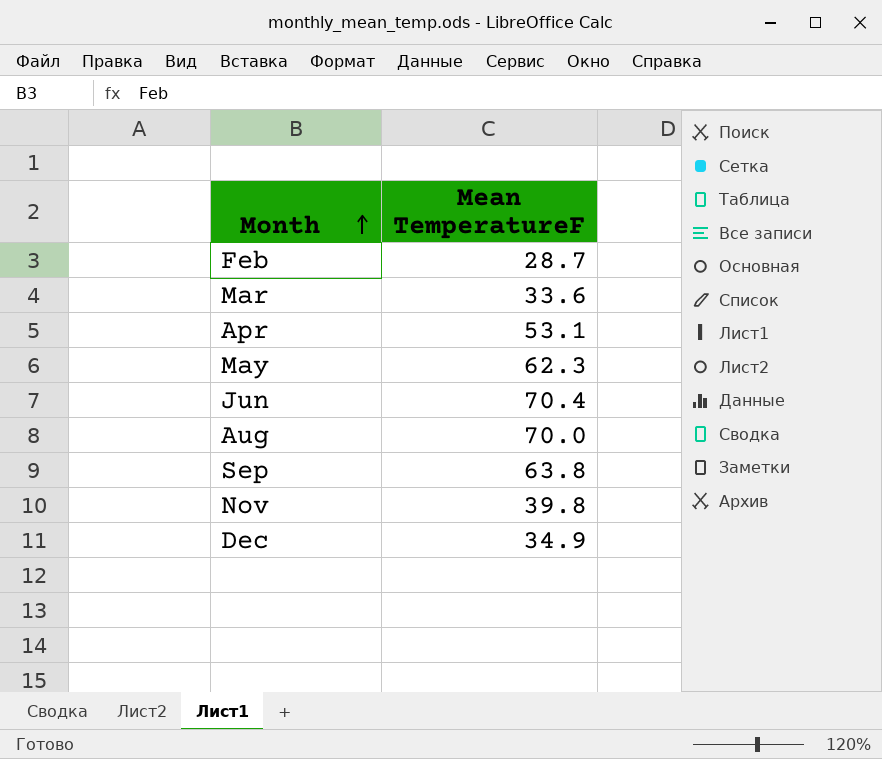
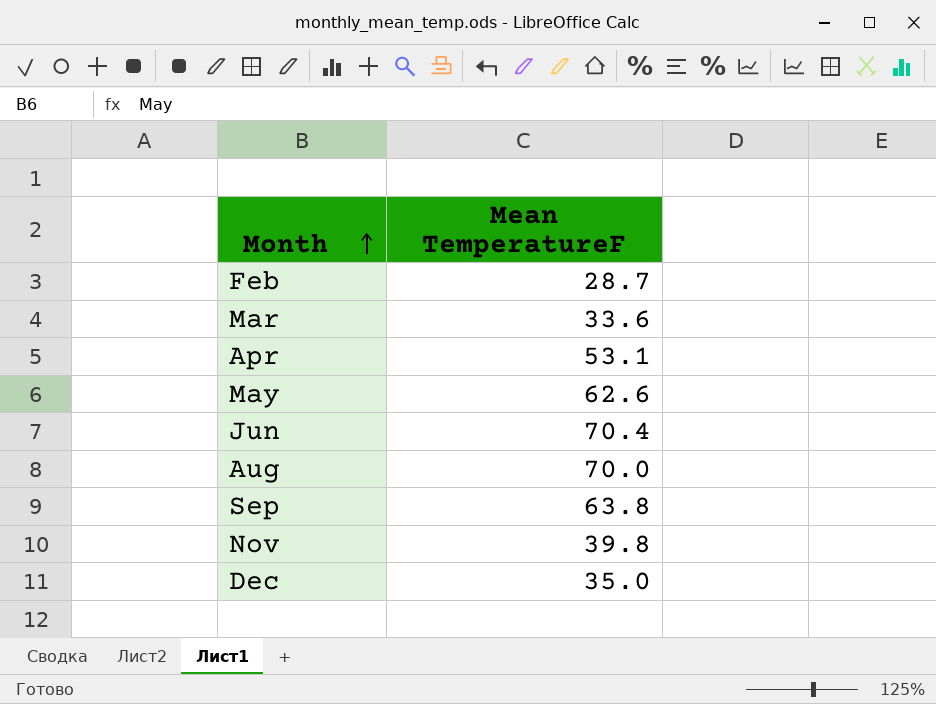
May | Mean TemperatureF: 62.3 -> 62.6
Dec | Mean TemperatureF: 34.9 -> 35.0

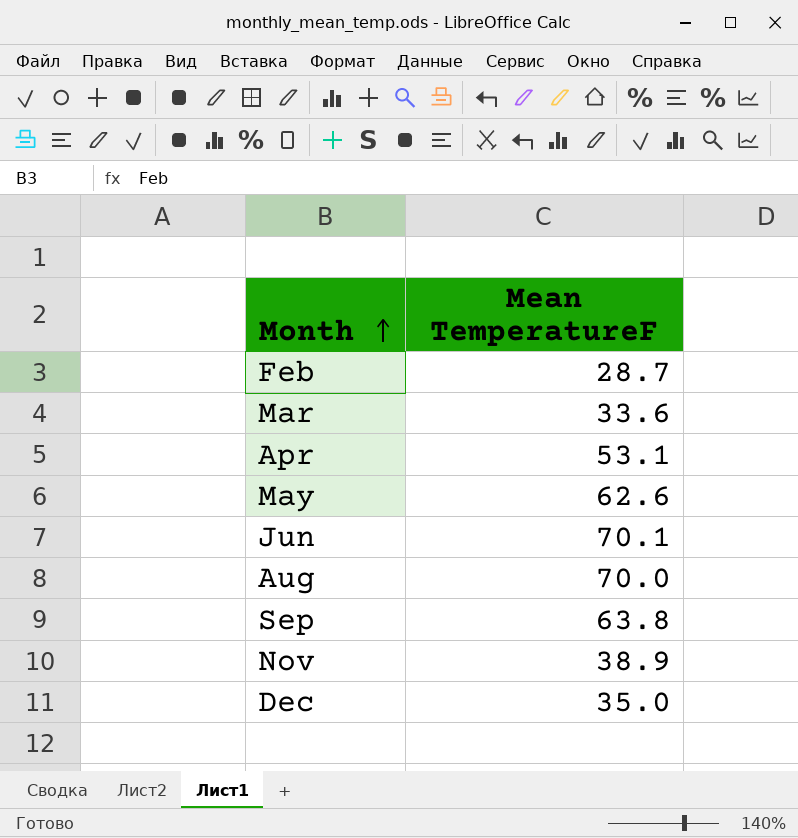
Jun | Mean TemperatureF: 70.4 -> 70.1
Nov | Mean TemperatureF: 39.8 -> 38.9

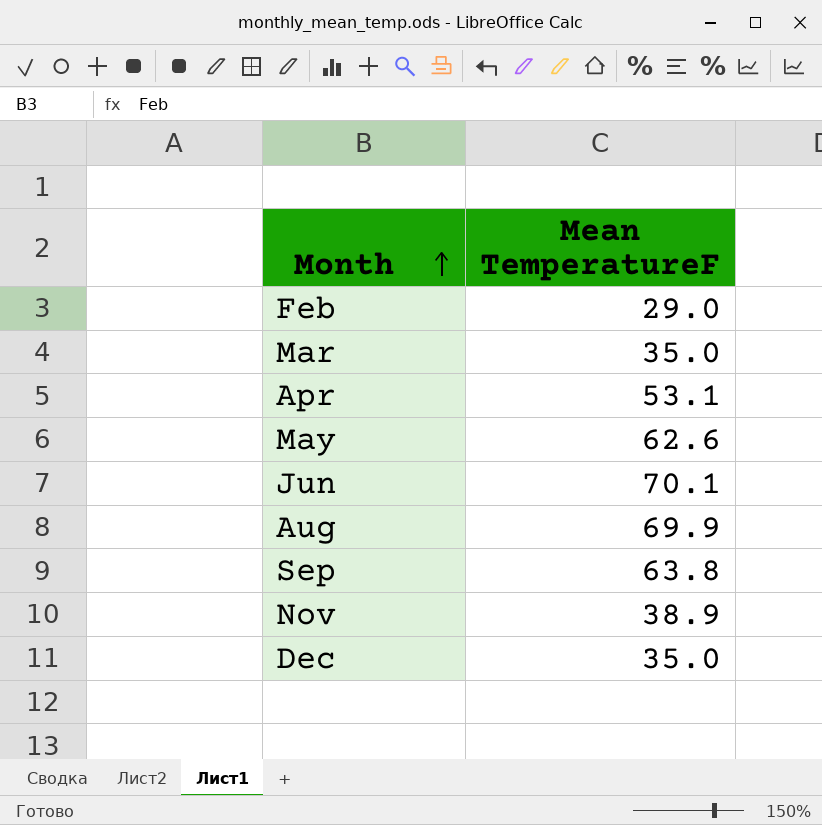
Feb | Mean TemperatureF: 28.7 -> 29.0
Mar | Mean TemperatureF: 33.6 -> 35.0
Aug | Mean TemperatureF: 70.0 -> 69.9

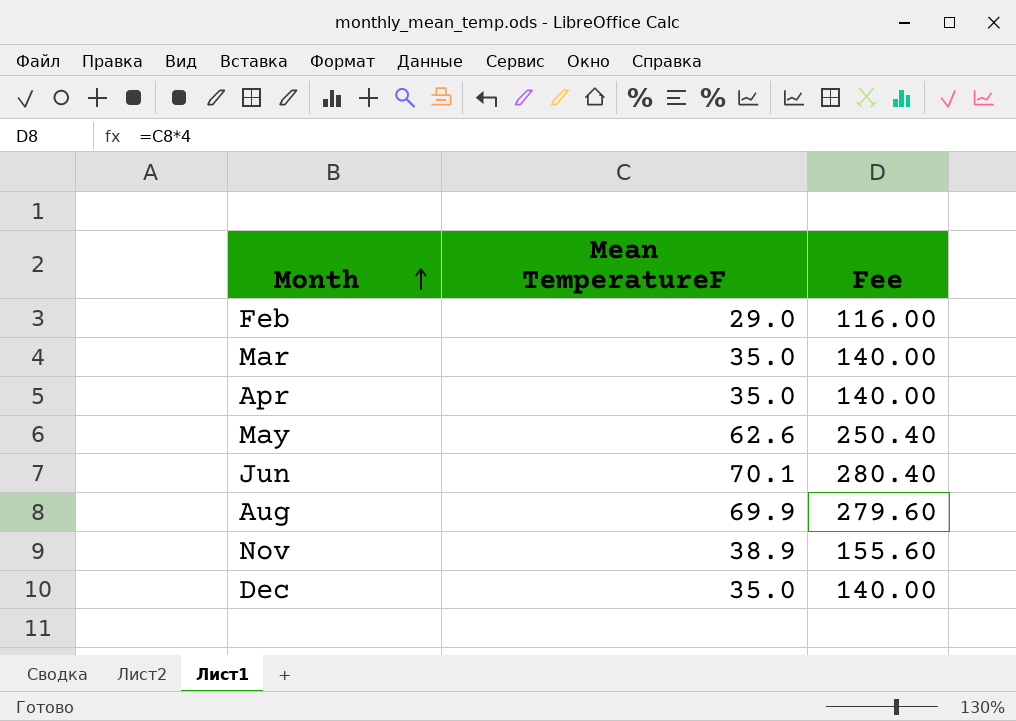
column Fee | formula: none -> [Mean TemperatureF] * 4
row Sep: 63.8 -> none
Apr | Mean TemperatureF: 53.1 -> 35.0

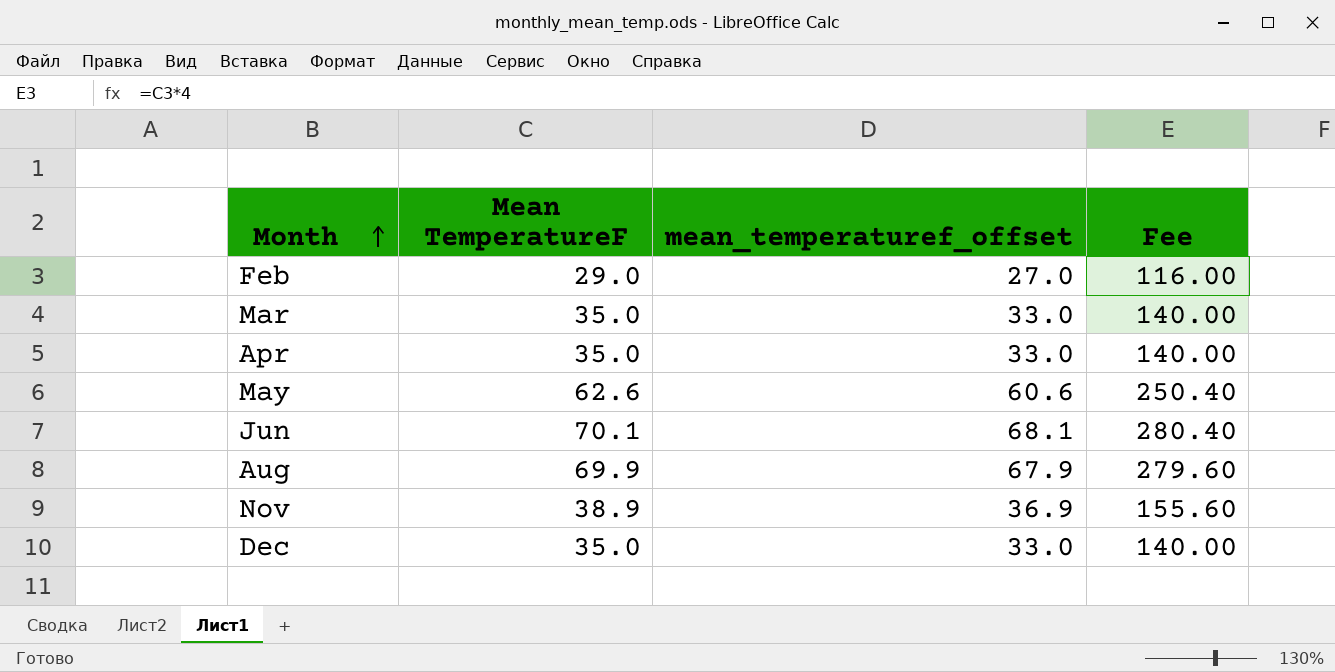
column mean_temperaturef_offset | formula: none -> [Mean TemperatureF] - 2

